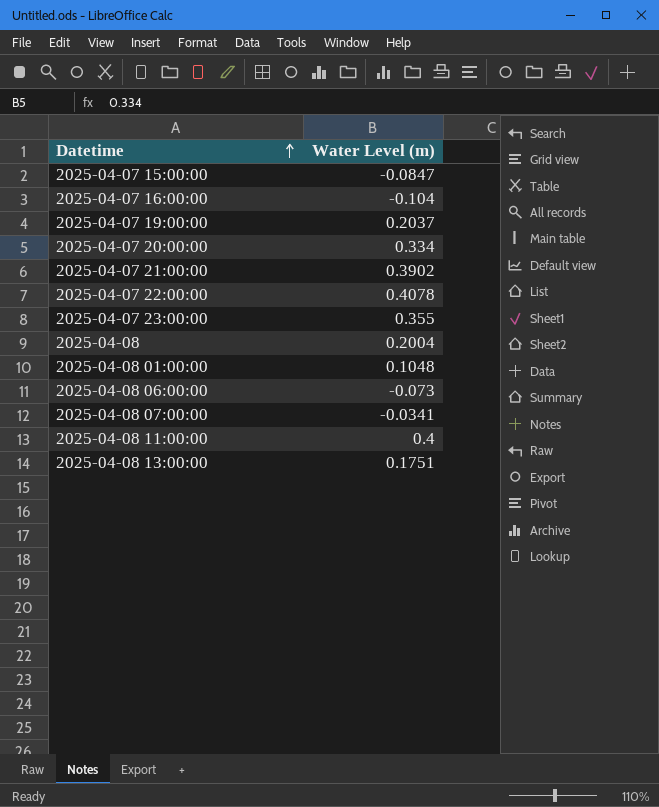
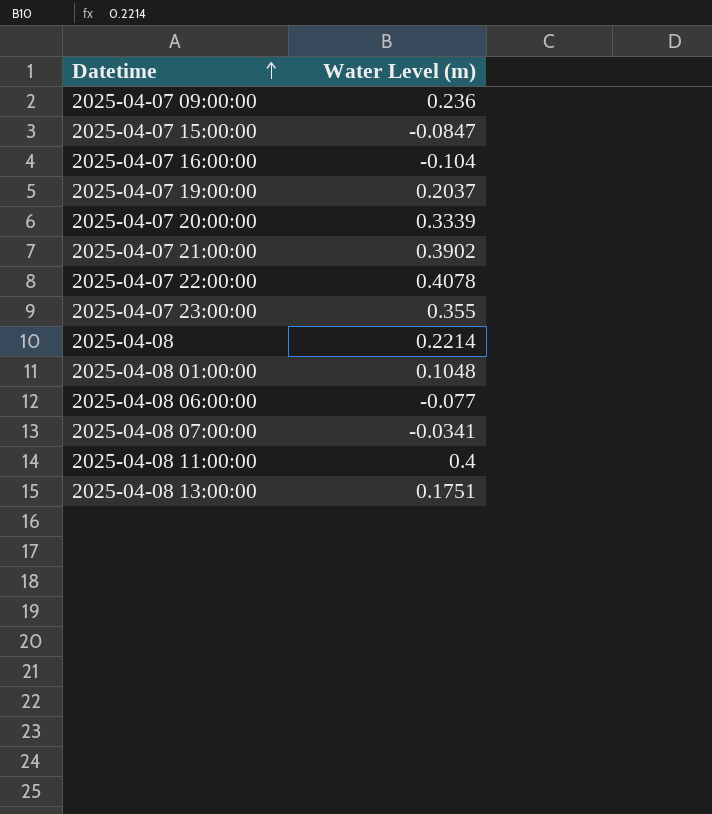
row 2025-04-07 09:00:00: none -> 0.236
2025-04-07 20:00:00 | Water Level (m): 0.334 -> 0.3339
2025-04-08 | Water Level (m): 0.2004 -> 0.2214
2025-04-08 06:00:00 | Water Level (m): -0.073 -> -0.077

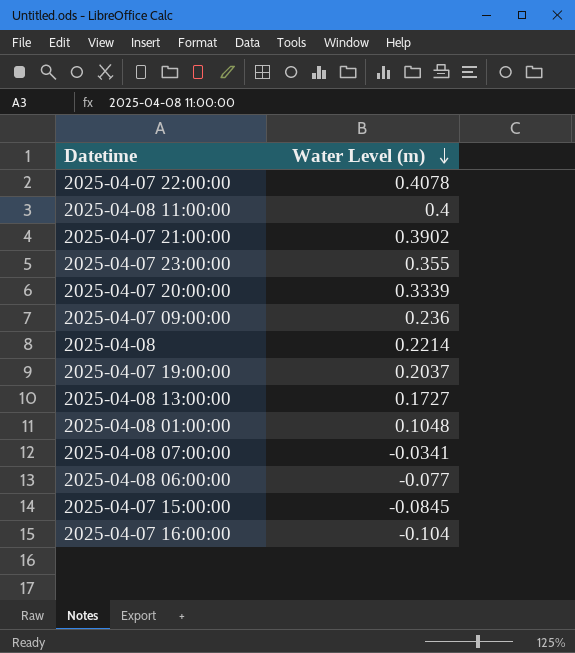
row order: Datetime ascending -> Water Level (m) descending
2025-04-08 13:00:00 | Water Level (m): 0.1751 -> 0.1727
2025-04-07 15:00:00 | Water Level (m): -0.0847 -> -0.0845

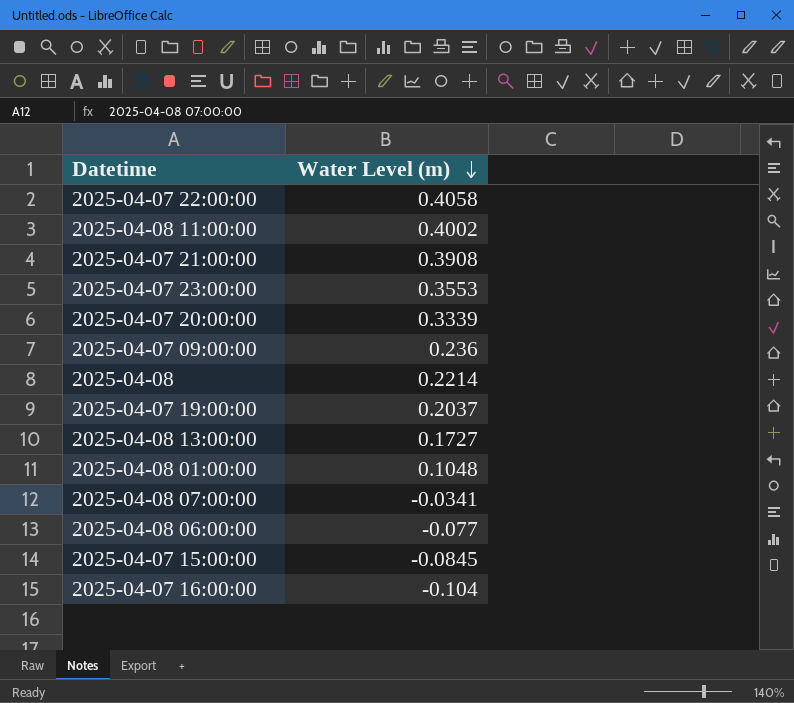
2025-04-07 22:00:00 | Water Level (m): 0.4078 -> 0.4058
2025-04-08 11:00:00 | Water Level (m): 0.4 -> 0.4002
2025-04-07 21:00:00 | Water Level (m): 0.3902 -> 0.3908
2025-04-07 23:00:00 | Water Level (m): 0.355 -> 0.3553

